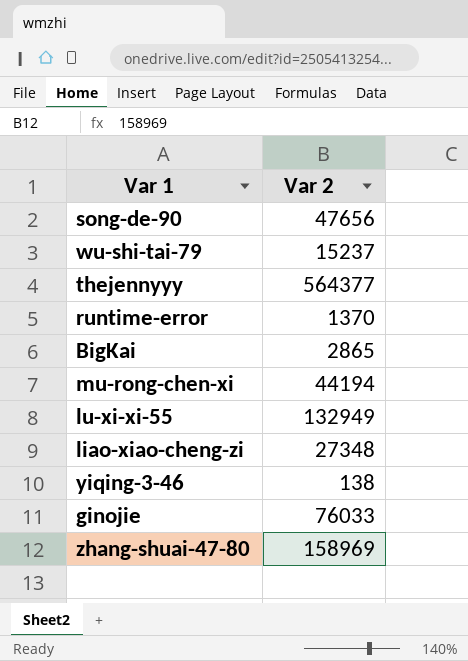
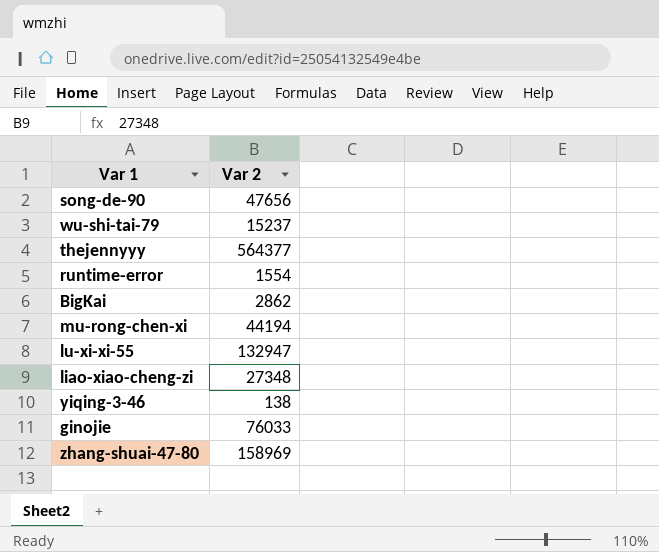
runtime-error | Var 2: 1370 -> 1554
BigKai | Var 2: 2865 -> 2862
lu-xi-xi-55 | Var 2: 132949 -> 132947

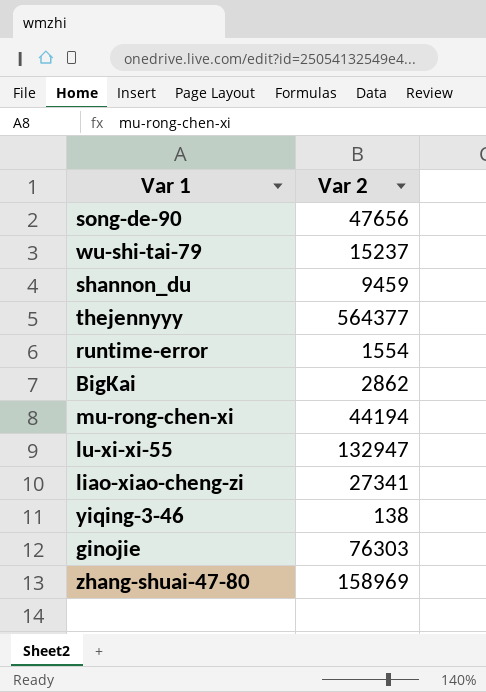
row shannon_du: none -> 9459
liao-xiao-cheng-zi | Var 2: 27348 -> 27341
ginojie | Var 2: 76033 -> 76303

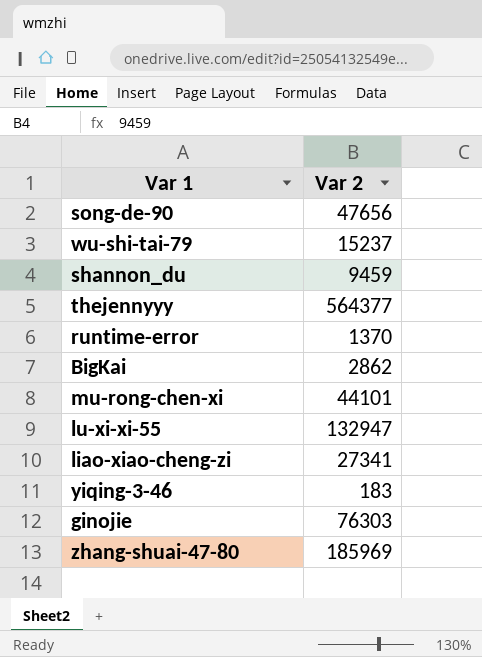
runtime-error | Var 2: 1554 -> 1370
mu-rong-chen-xi | Var 2: 44194 -> 44101
yiqing-3-46 | Var 2: 138 -> 183
zhang-shuai-47-80 | Var 2: 158969 -> 185969

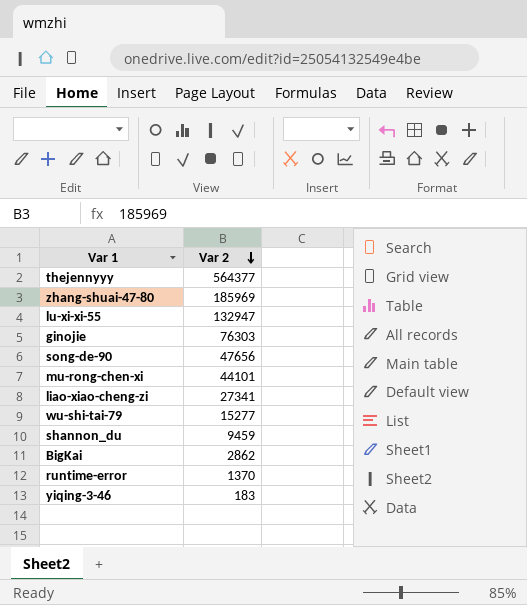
row order: none -> Var 2 descending
wu-shi-tai-79 | Var 2: 15237 -> 15277

